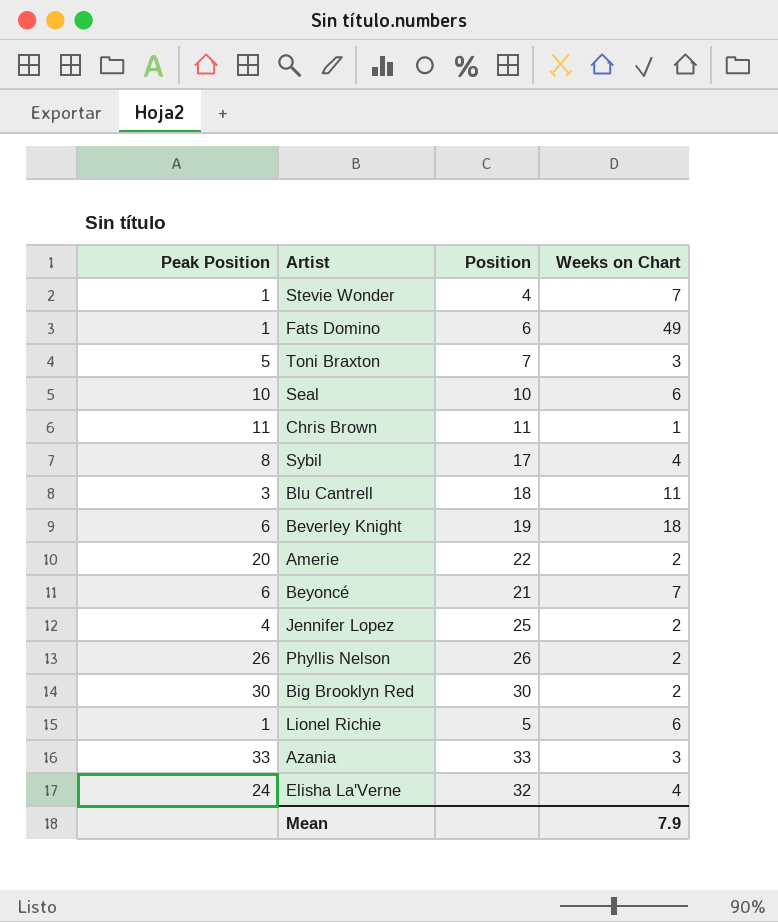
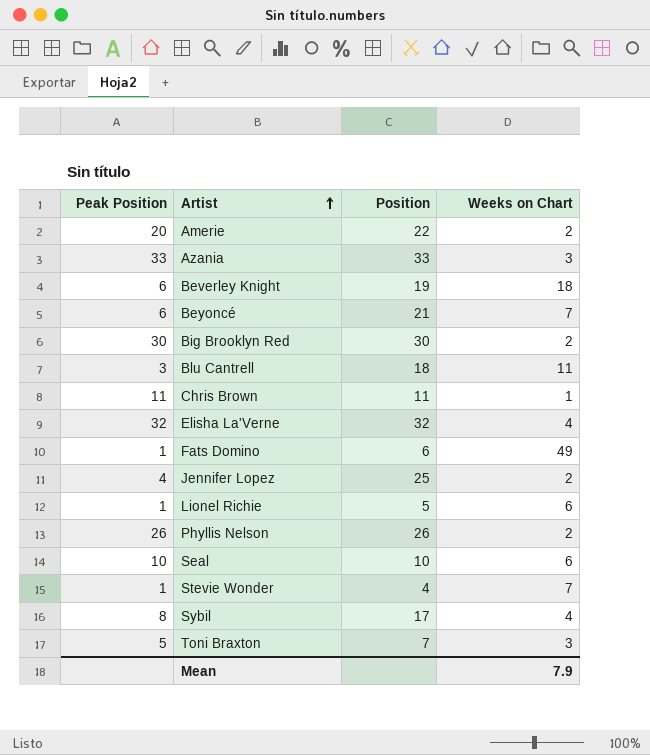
row order: none -> Artist ascending
Elisha La'Verne | Peak Position: 24 -> 32

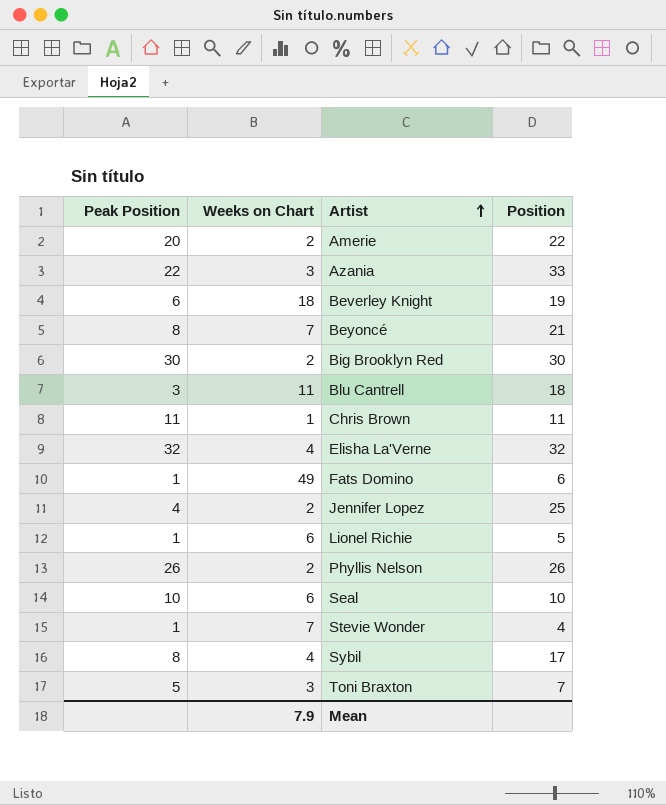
column Weeks on Chart | position: 4 -> 2
Azania | Peak Position: 33 -> 22
Beyoncé | Peak Position: 6 -> 8

